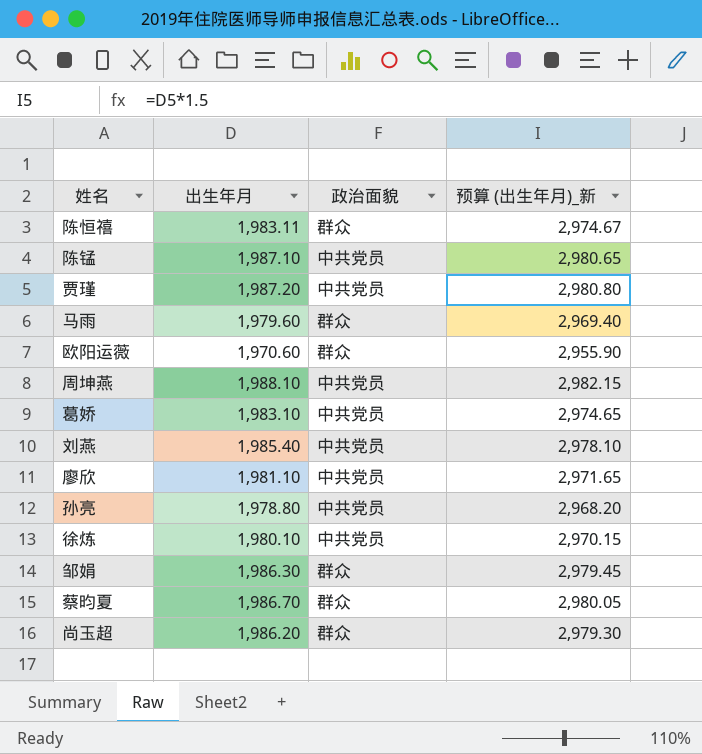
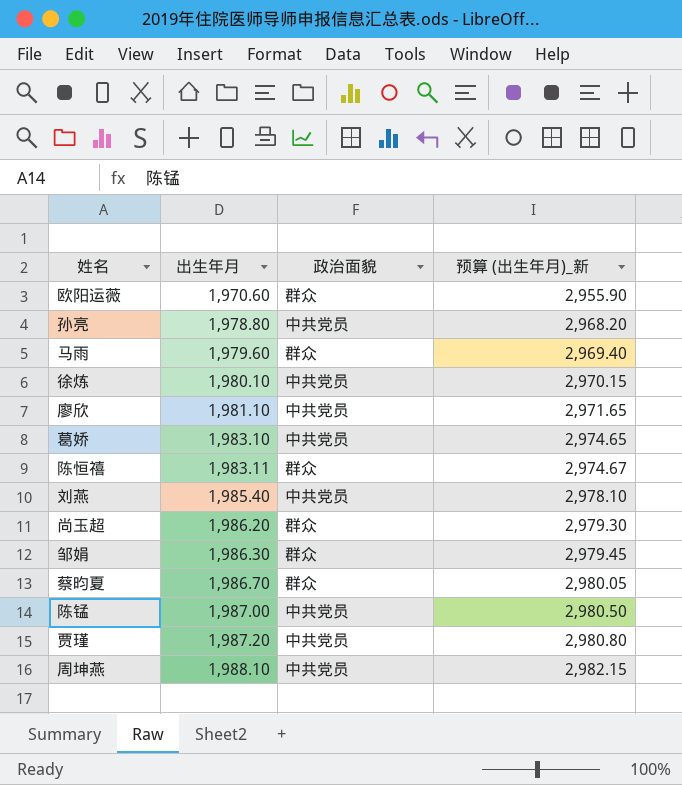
row order: none -> 出生年月 ascending
陈锰 | 出生年月: 1,987.10 -> 1,987.00
陈锰 | 预算 (出生年月)_新: 2,980.65 -> 2,980.50

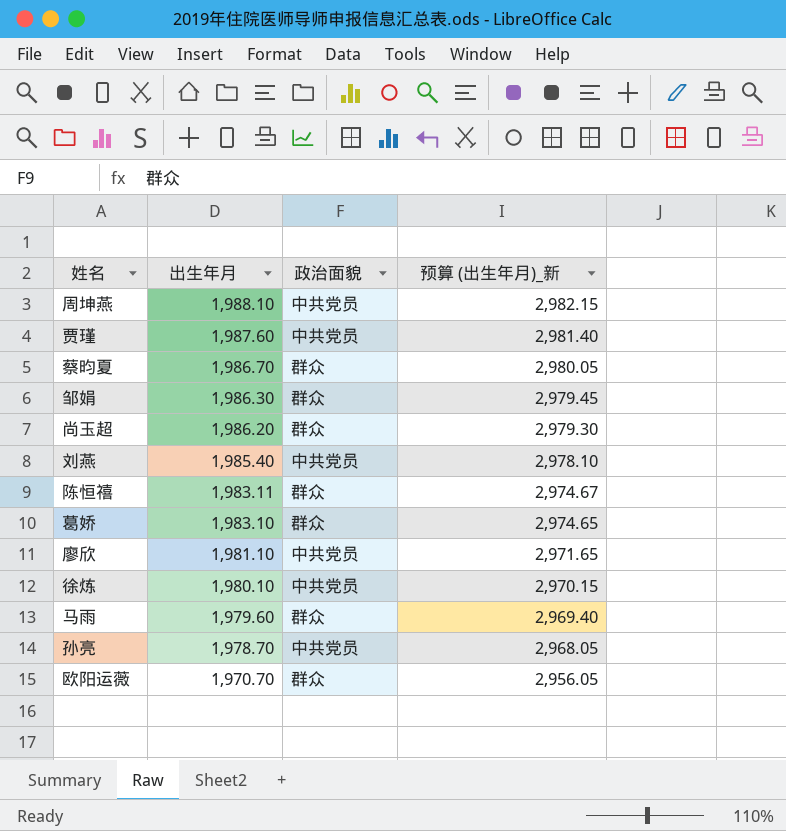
row order: 出生年月 ascending -> 出生年月 descending
row 陈锰: 1,987.00 | 中共党员 | 2,980.50 -> none
贾瑾 | 出生年月: 1,987.20 -> 1,987.60
贾瑾 | 预算 (出生年月)_新: 2,980.80 -> 2,981.40
葛娇 | 政治面貌: 中共党员 -> 群众
孙亮 | 出生年月: 1,978.80 -> 1,978.70
孙亮 | 预算 (出生年月)_新: 2,968.20 -> 2,968.05
欧阳运薇 | 出生年月: 1,970.60 -> 1,970.70
欧阳运薇 | 预算 (出生年月)_新: 2,955.90 -> 2,956.05

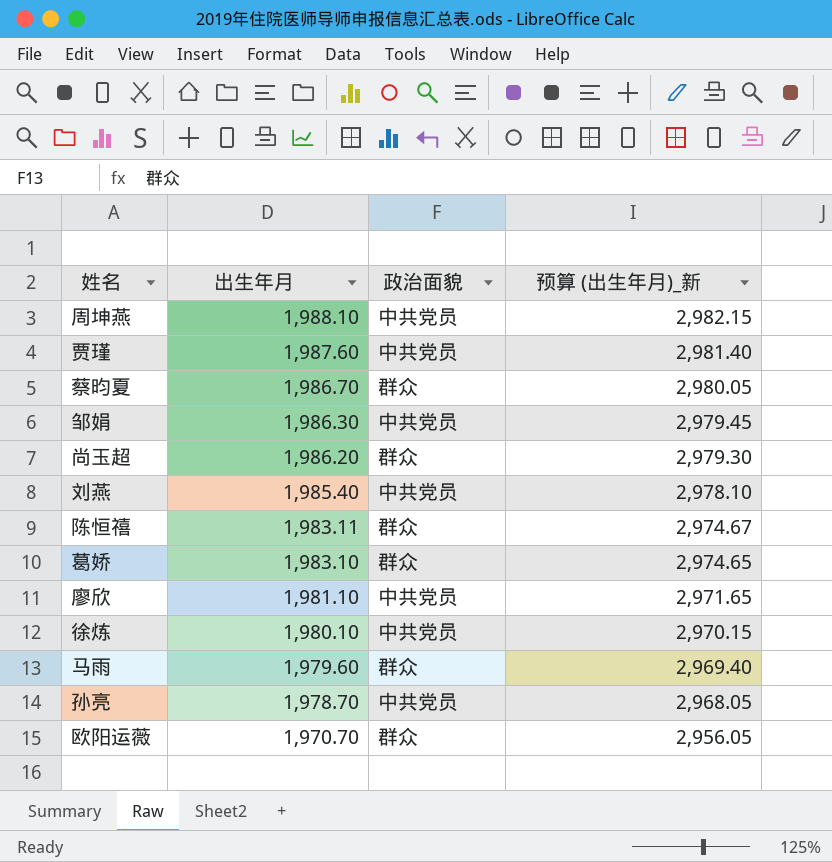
邹娟 | 政治面貌: 群众 -> 中共党员

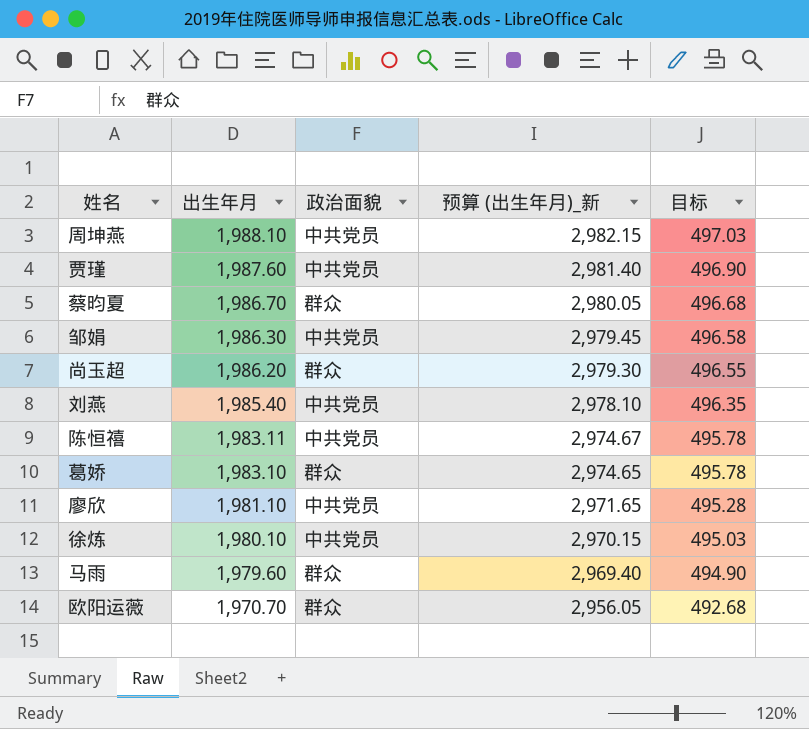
column 目标 | formula: none -> [出生年月] * 0.25
row 孙亮: 1,978.70 | 中共党员 | 2,968.05 -> none
陈恒禧 | 政治面貌: 群众 -> 中共党员

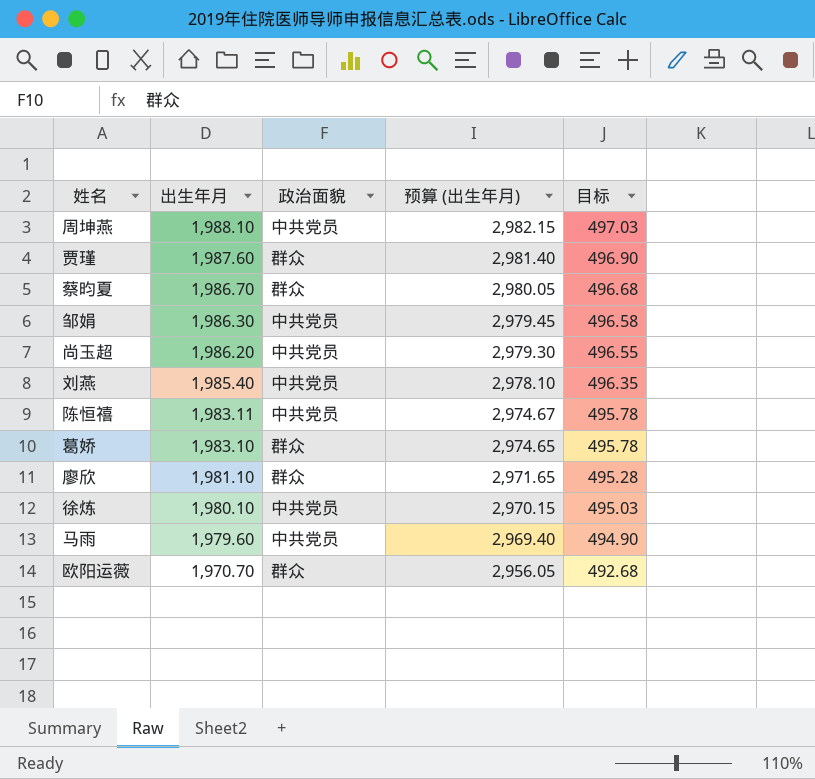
column name: 预算 (出生年月)_新 -> 预算 (出生年月)
贾瑾 | 政治面貌: 中共党员 -> 群众
尚玉超 | 政治面貌: 群众 -> 中共党员
廖欣 | 政治面貌: 中共党员 -> 群众
马雨 | 政治面貌: 群众 -> 中共党员

